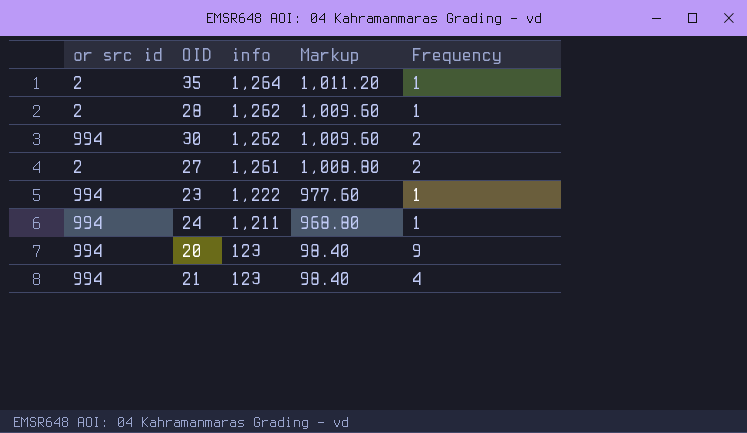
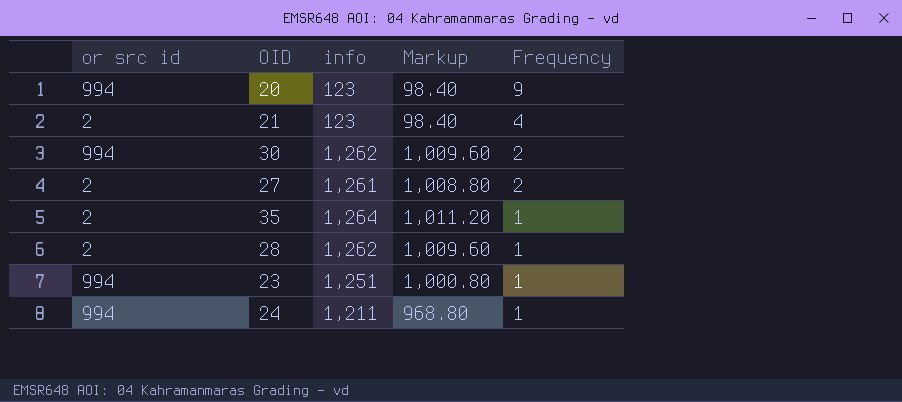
row order: info descending -> Frequency descending
21 | or src id: 994 -> 2
23 | info: 1,222 -> 1,251
23 | Markup: 977.60 -> 1,000.80

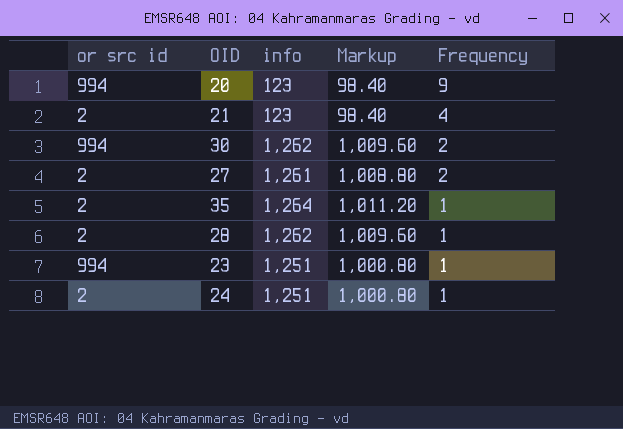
24 | or src id: 994 -> 2
24 | info: 1,211 -> 1,251
24 | Markup: 968.80 -> 1,000.80

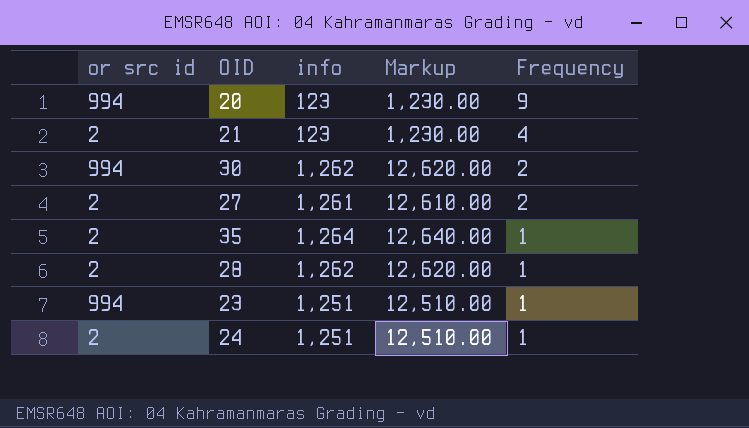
column Markup | formula: [info] * 0.8 -> [info] * 10

